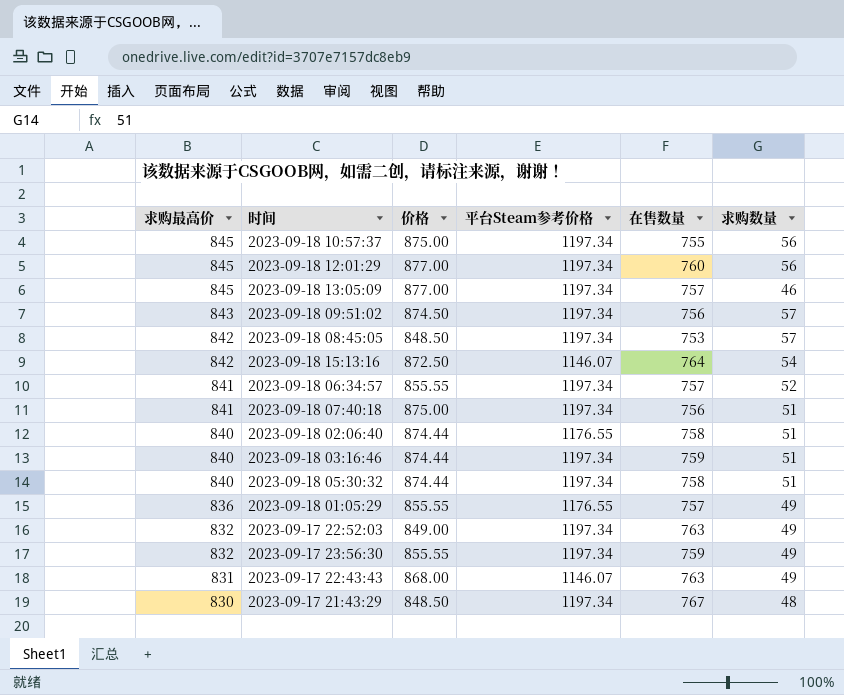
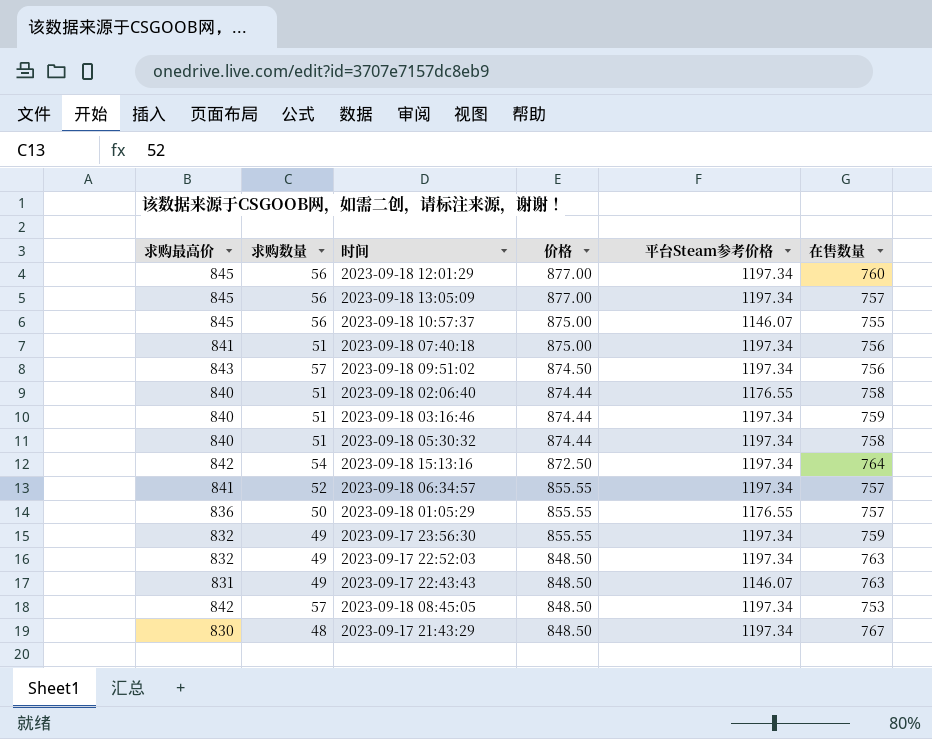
row order: 求购最高价 descending -> 价格 descending
column 求购数量 | position: 6 -> 2
2023-09-18 13:05:09 | 求购数量: 46 -> 56
2023-09-18 10:57:37 | 平台Steam参考价格: 1197.34 -> 1146.07
2023-09-18 15:13:16 | 平台Steam参考价格: 1146.07 -> 1197.34
2023-09-18 01:05:29 | 求购数量: 49 -> 50
2023-09-17 22:52:03 | 价格: 849.00 -> 848.50
2023-09-17 22:43:43 | 价格: 868.00 -> 848.50

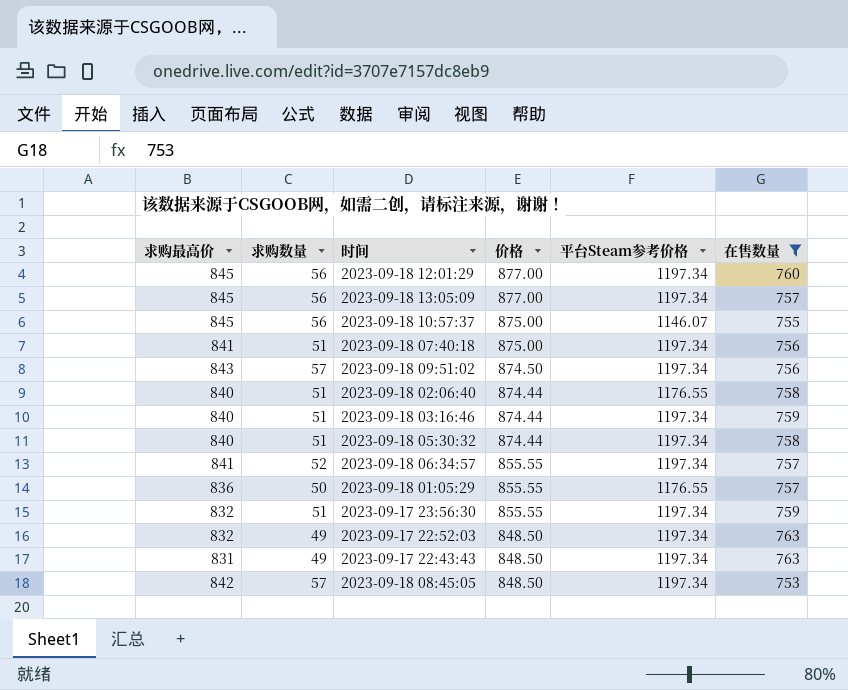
filter: none -> 在售数量 <= 763
2023-09-17 23:56:30 | 求购数量: 49 -> 51
2023-09-17 22:43:43 | 平台Steam参考价格: 1146.07 -> 1197.34

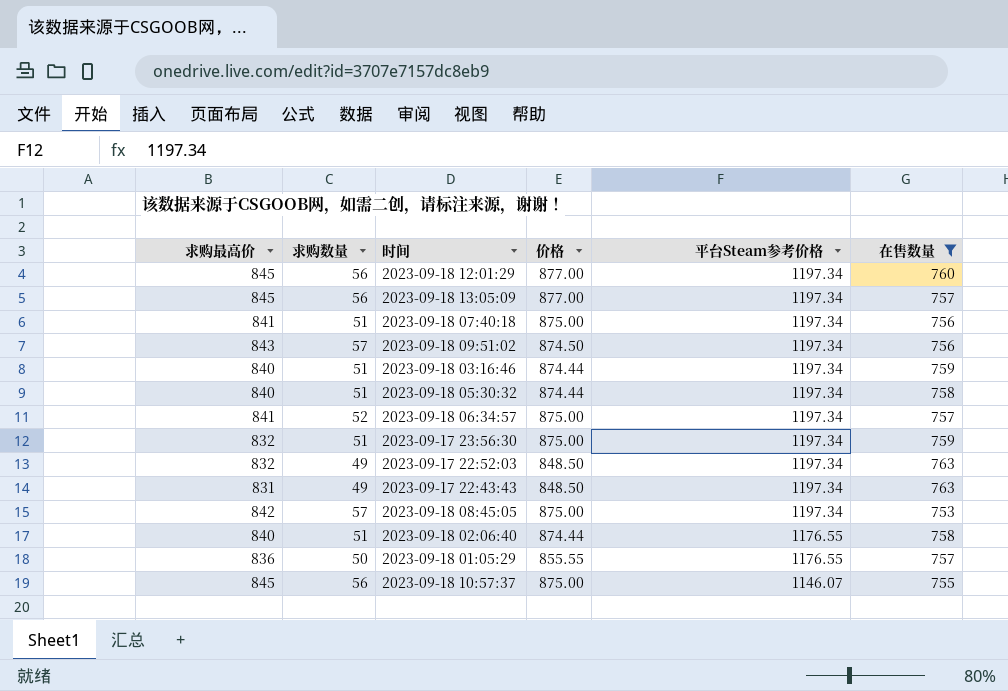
row order: 价格 descending -> 平台Steam参考价格 descending
2023-09-18 06:34:57 | 价格: 855.55 -> 875.00
2023-09-17 23:56:30 | 价格: 855.55 -> 875.00
2023-09-18 08:45:05 | 价格: 848.50 -> 875.00

